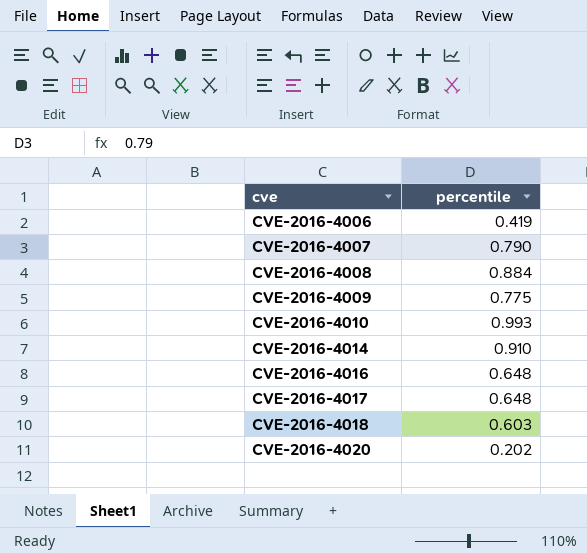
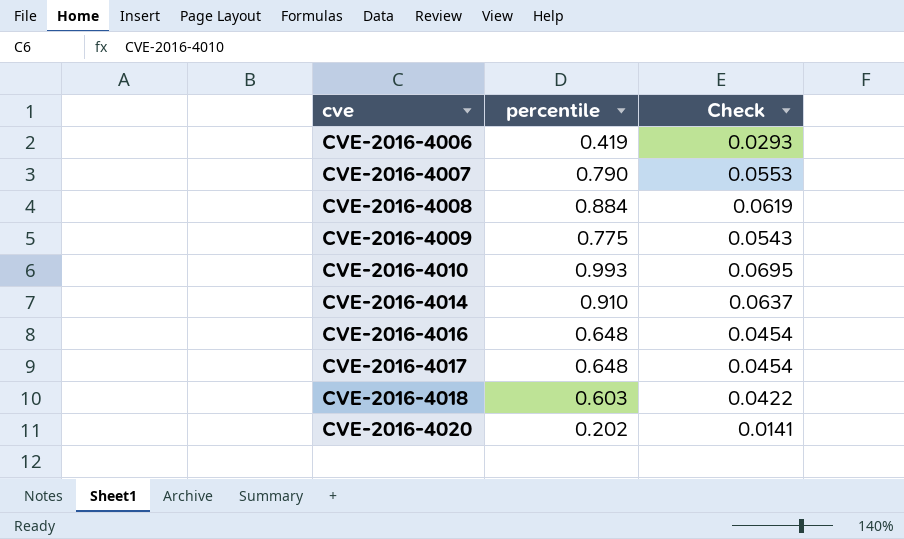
column Check | formula: none -> [percentile] * 0.07

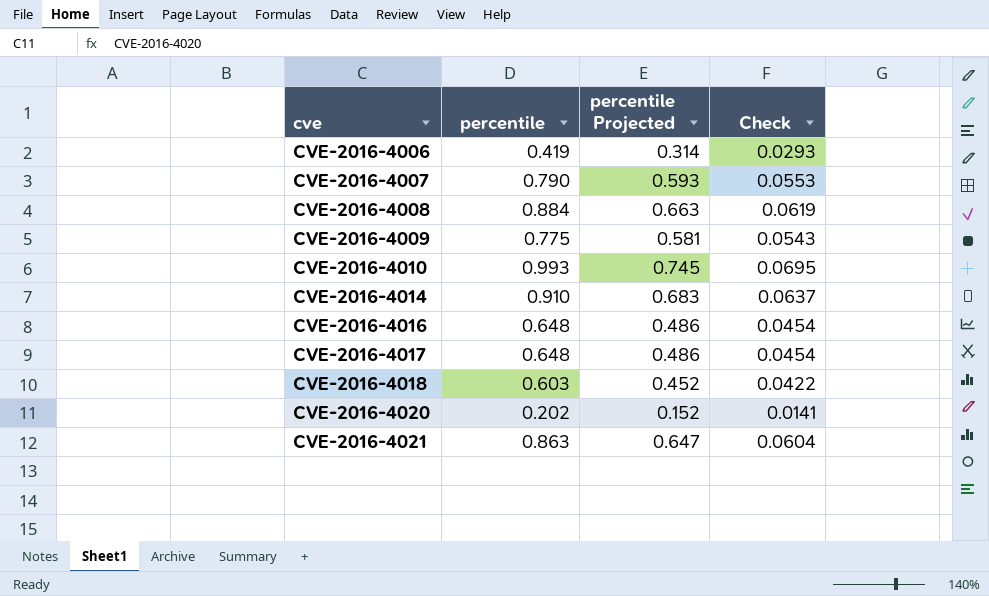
column percentile Projected | formula: none -> [percentile] * 0.75
row CVE-2016-4021: none -> 0.863 | 0.647 | 0.0604

